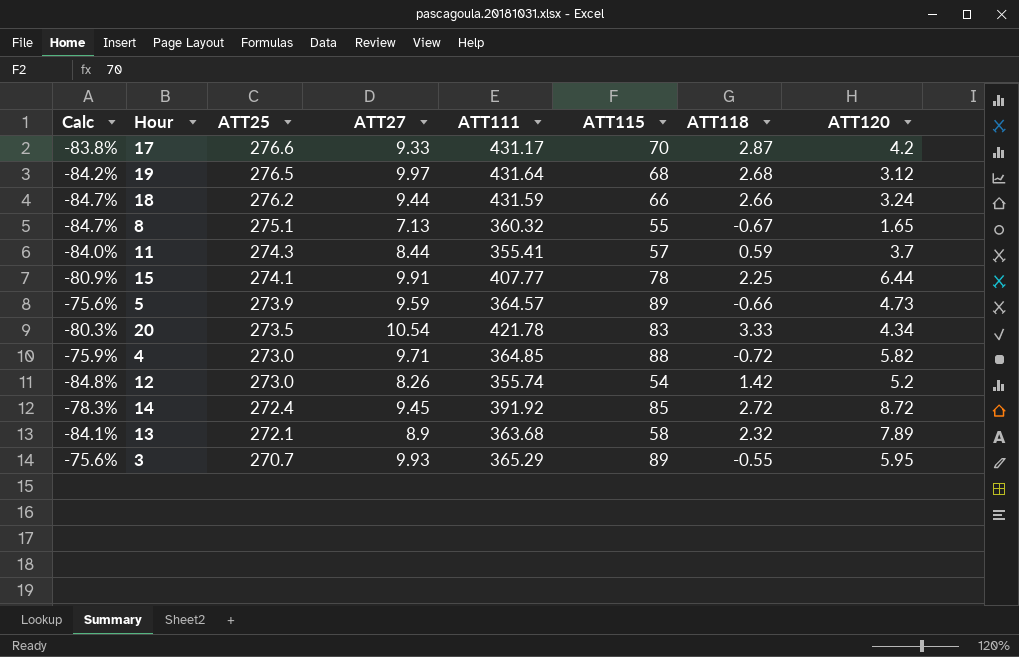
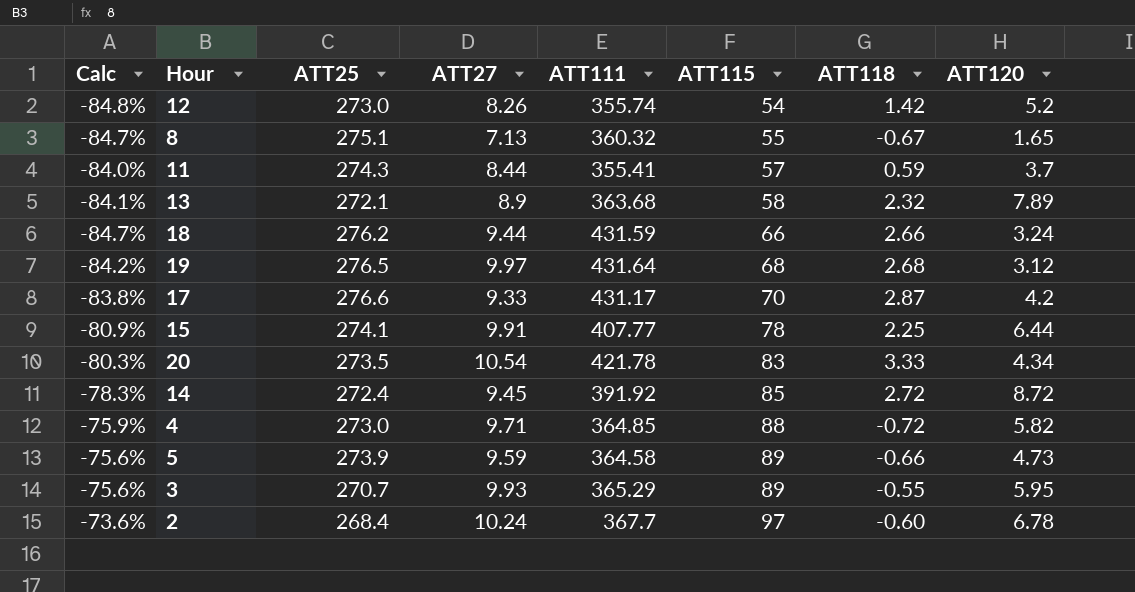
row order: ATT25 descending -> ATT115 ascending
5 | ATT111: 364.57 -> 364.58
row 2: none -> -73.6% | 268.4 | 10.24 | 367.7 | 97 | -0.60 | 6.78

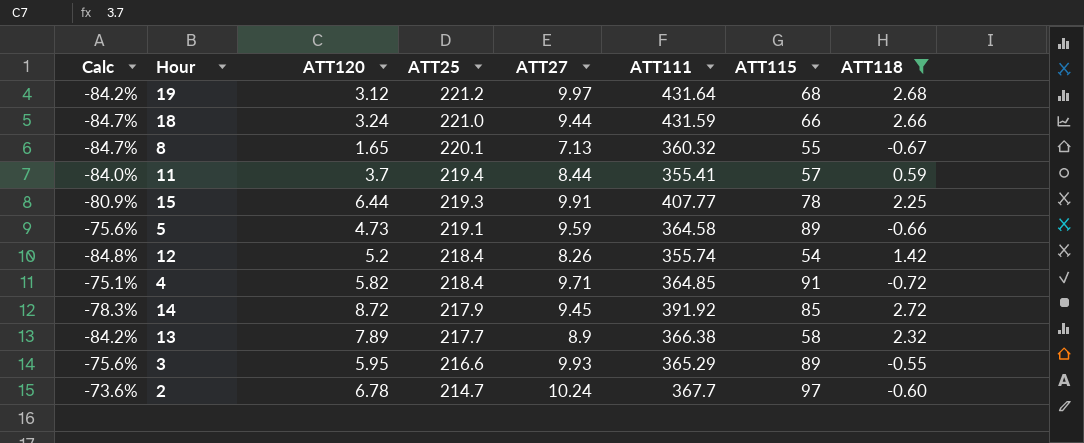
filter: none -> ATT118 <= 2.72
row order: ATT115 ascending -> ATT25 descending
column ATT120 | position: 8 -> 3
19 | ATT25: 276.5 -> 221.2
18 | ATT25: 276.2 -> 221.0
8 | ATT25: 275.1 -> 220.1
11 | ATT25: 274.3 -> 219.4
15 | ATT25: 274.1 -> 219.3
5 | ATT25: 273.9 -> 219.1
12 | ATT25: 273.0 -> 218.4
4 | Calc: -75.9% -> -75.1%
4 | ATT25: 273.0 -> 218.4
4 | ATT115: 88 -> 91
14 | ATT25: 272.4 -> 217.9
13 | Calc: -84.1% -> -84.2%
13 | ATT25: 272.1 -> 217.7
13 | ATT111: 363.68 -> 366.38
3 | ATT25: 270.7 -> 216.6
2 | ATT25: 268.4 -> 214.7

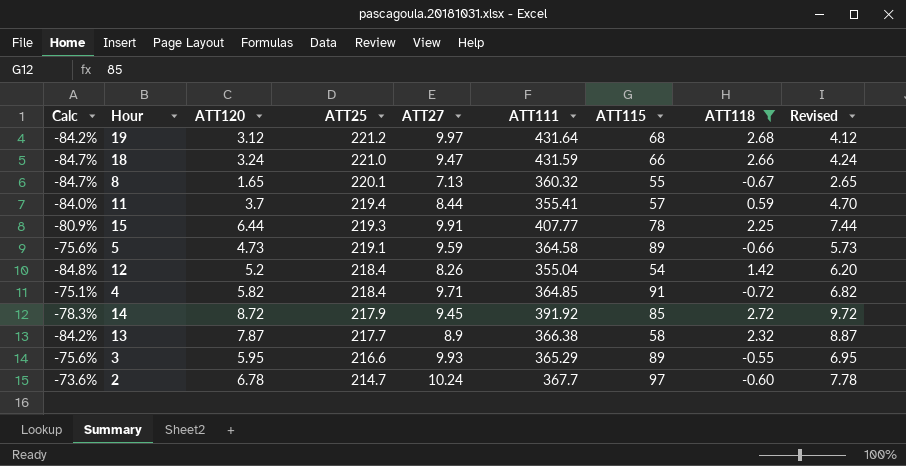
column Revised | formula: none -> [ATT120] + 1
18 | ATT27: 9.44 -> 9.47
12 | ATT111: 355.74 -> 355.04
13 | ATT120: 7.89 -> 7.87

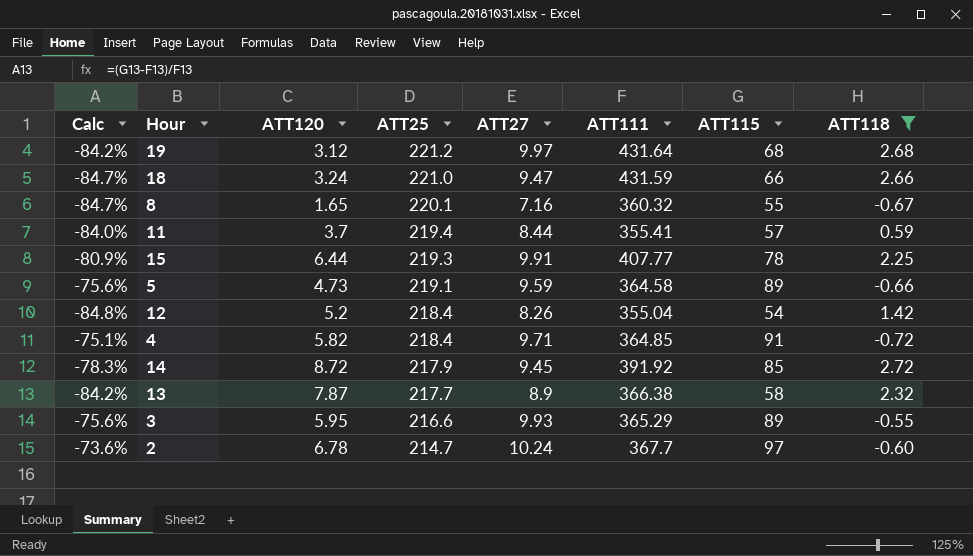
column Revised | formula: [ATT120] + 1 -> none
8 | ATT27: 7.13 -> 7.16

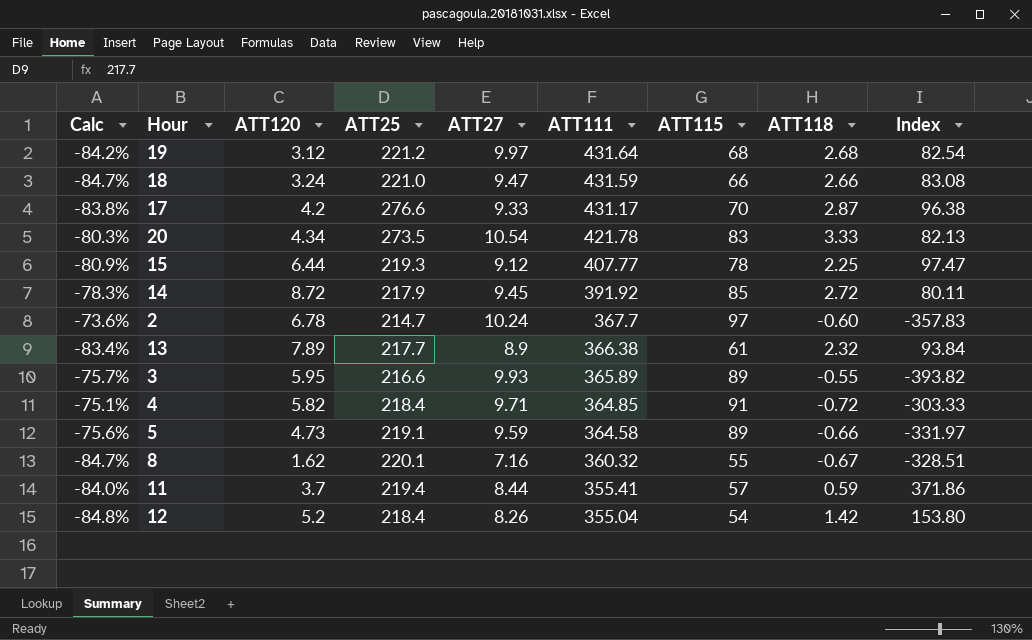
filter: ATT118 <= 2.72 -> none
row order: ATT25 descending -> ATT111 descending
column Index | formula: none -> [ATT25] / [ATT118]
15 | ATT27: 9.91 -> 9.12
13 | Calc: -84.2% -> -83.4%
13 | ATT120: 7.87 -> 7.89
13 | ATT115: 58 -> 61
3 | Calc: -75.6% -> -75.7%
3 | ATT111: 365.29 -> 365.89
8 | ATT120: 1.65 -> 1.62

